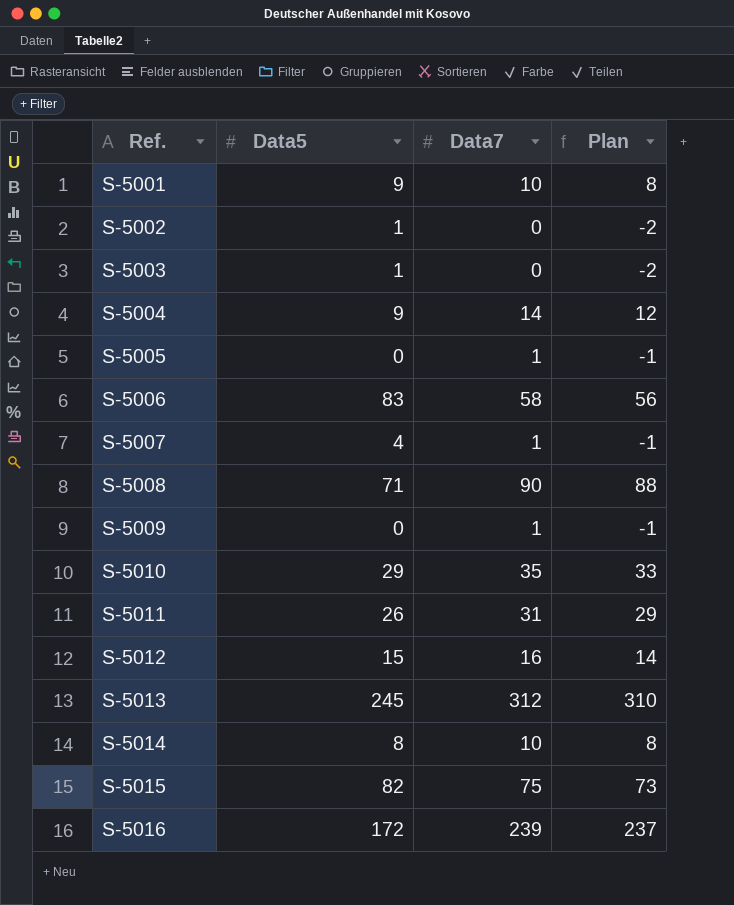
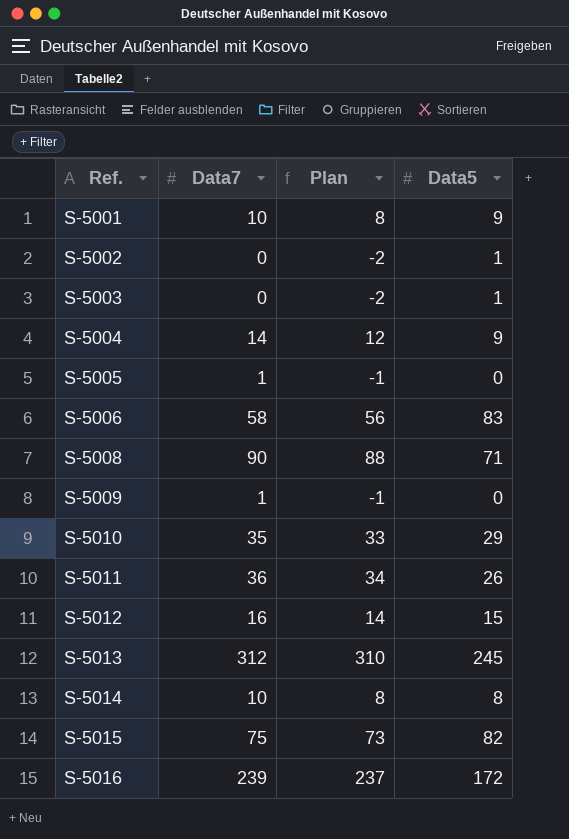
column Data5 | position: 2 -> 4
row S-5007: 4 | 1 | -1 -> none
S-5011 | Data7: 31 -> 36
S-5011 | Plan: 29 -> 34

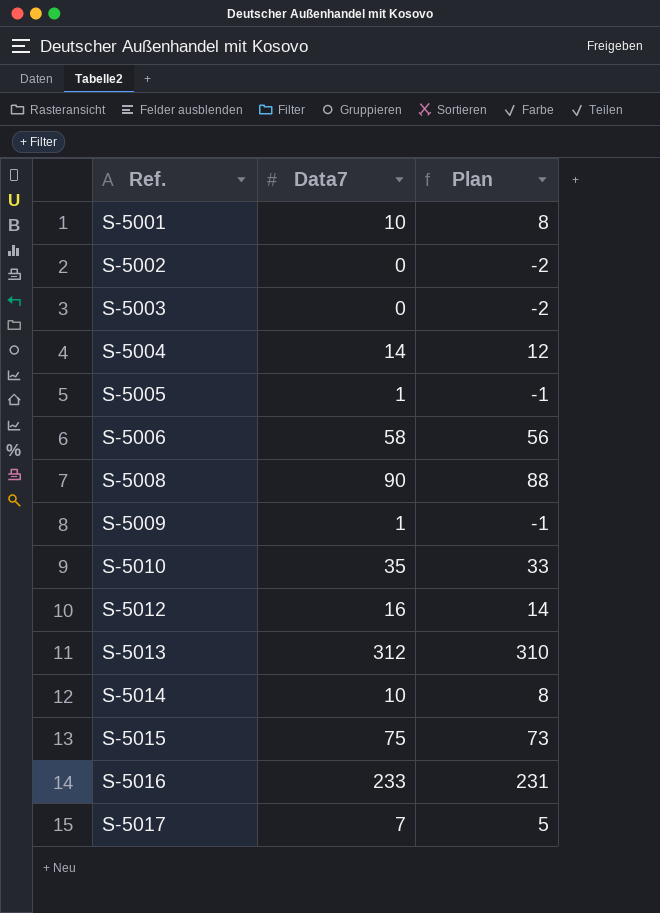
column Data5 | position: 4 -> none
row S-5011: 36 | 34 | 26 -> none
S-5016 | Data7: 239 -> 233
S-5016 | Plan: 237 -> 231
row S-5017: none -> 7 | 5

